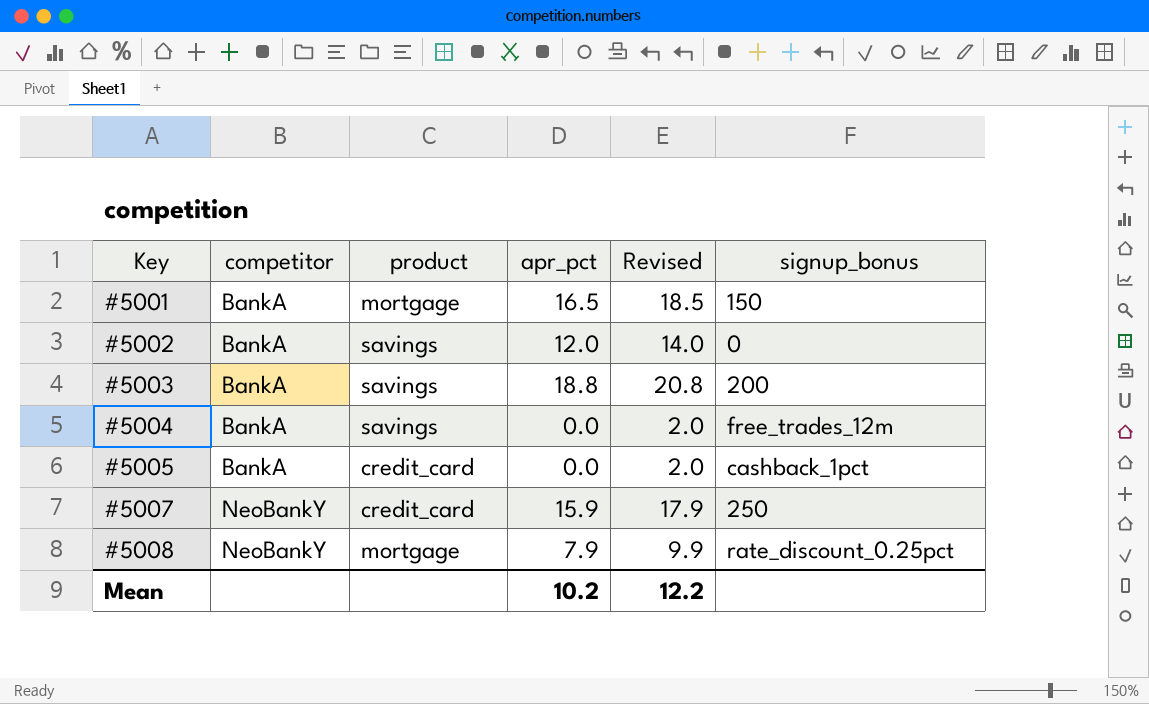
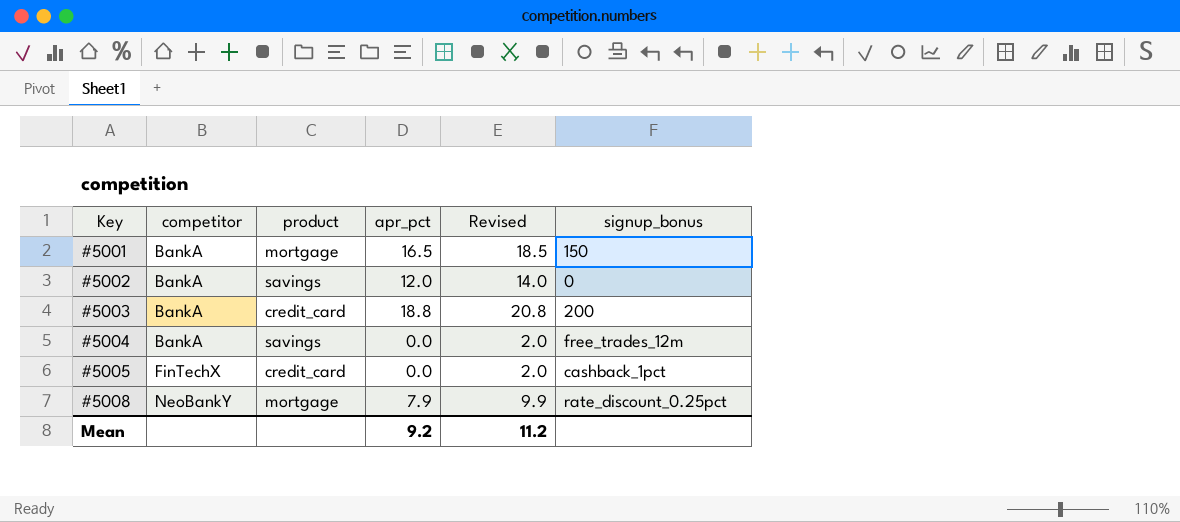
row #5007: NeoBankY | credit_card | 15.9 | 17.9 | 250 -> none
#5003 | product: savings -> credit_card
#5005 | competitor: BankA -> FinTechX
Mean | apr_pct: 10.2 -> 9.2
Mean | Revised: 12.2 -> 11.2

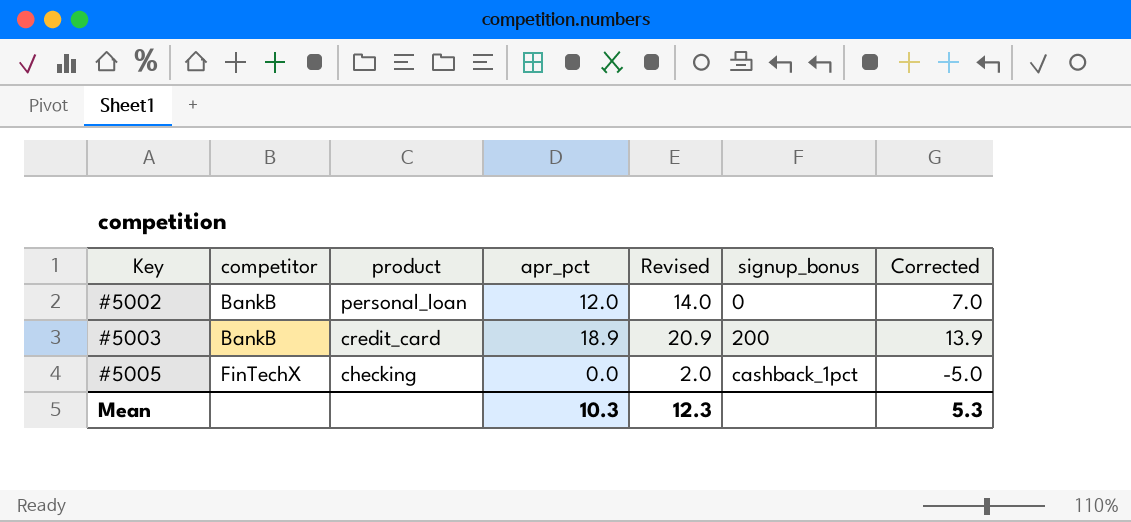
column Corrected | formula: none -> [apr_pct] - 5
row #5001: BankA | mortgage | 16.5 | 18.5 | 150 -> none
row #5004: BankA | savings | 0.0 | 2.0 | free_trades_12m -> none
row #5008: NeoBankY | mortgage | 7.9 | 9.9 | rate_discount_0.25pct -> none
#5002 | competitor: BankA -> BankB
#5002 | product: savings -> personal_loan
#5003 | competitor: BankA -> BankB
#5003 | apr_pct: 18.8 -> 18.9
#5003 | Revised: 20.8 -> 20.9
#5005 | product: credit_card -> checking
Mean | apr_pct: 9.2 -> 10.3
Mean | Revised: 11.2 -> 12.3

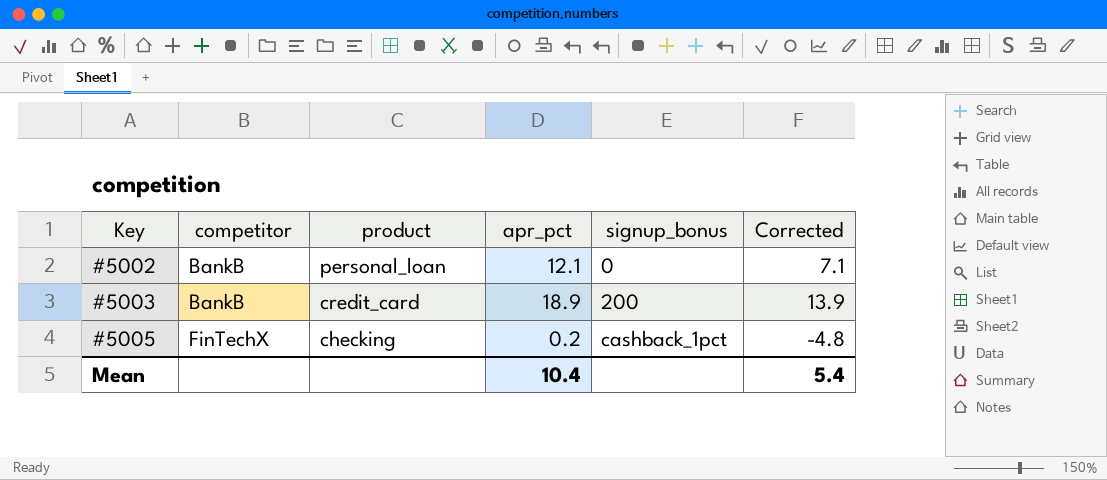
column Revised | formula: [apr_pct] + 2 -> none
#5002 | apr_pct: 12.0 -> 12.1
#5002 | Corrected: 7.0 -> 7.1
#5005 | apr_pct: 0.0 -> 0.2
#5005 | Corrected: -5.0 -> -4.8
Mean | apr_pct: 10.3 -> 10.4
Mean | Corrected: 5.3 -> 5.4

